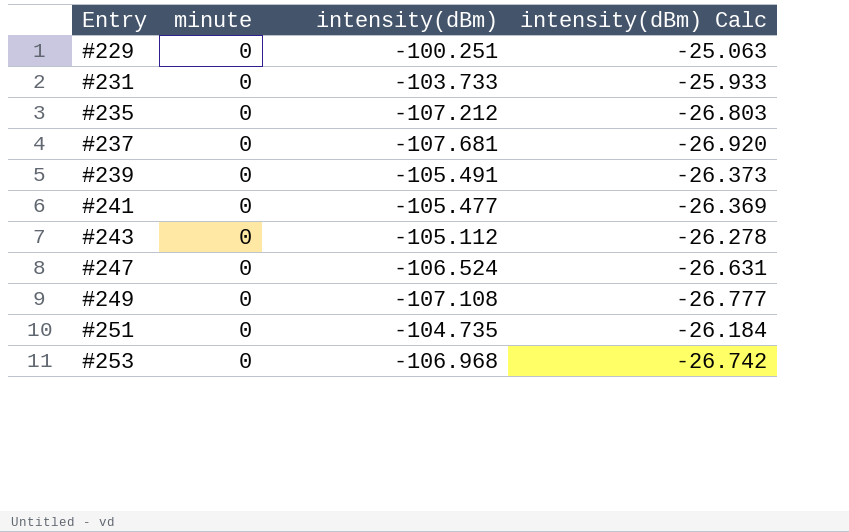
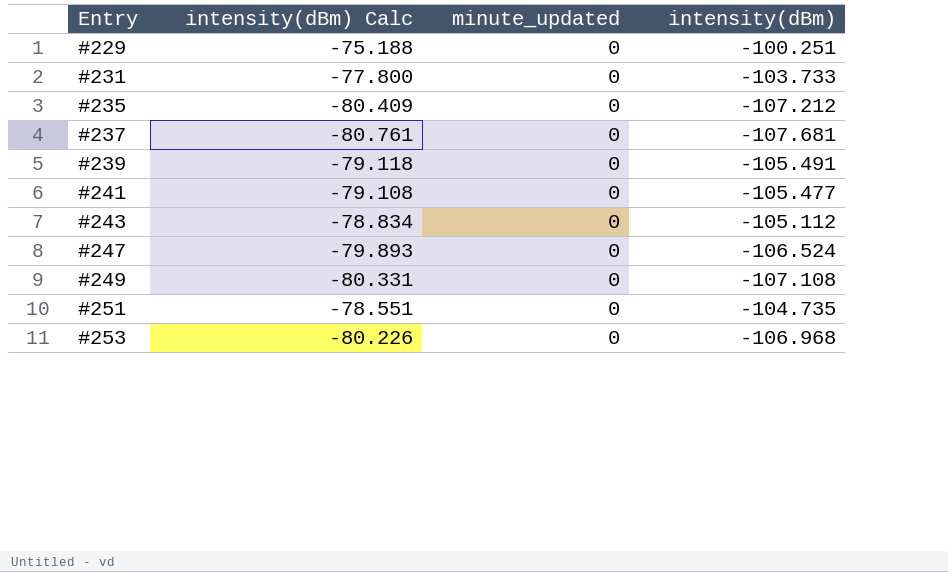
column intensity(dBm) Calc | formula: [intensity(dBm)] * 0.25 -> [intensity(dBm)] * 0.75
column intensity(dBm) Calc | position: 4 -> 2
column name: minute -> minute_updated

